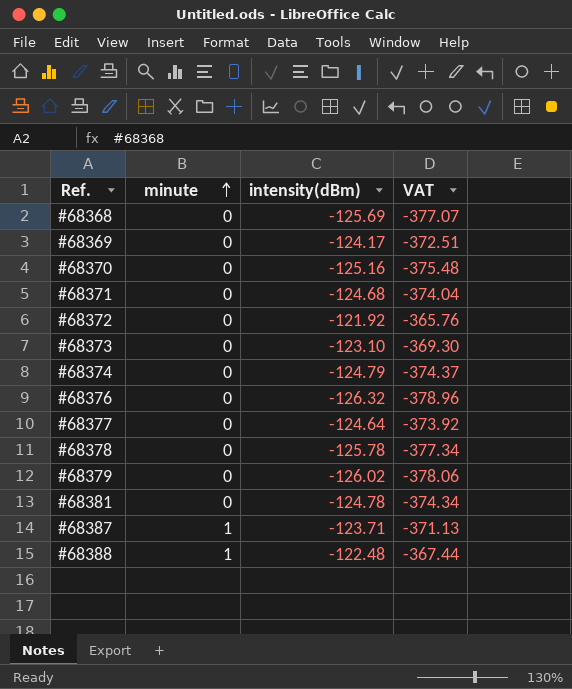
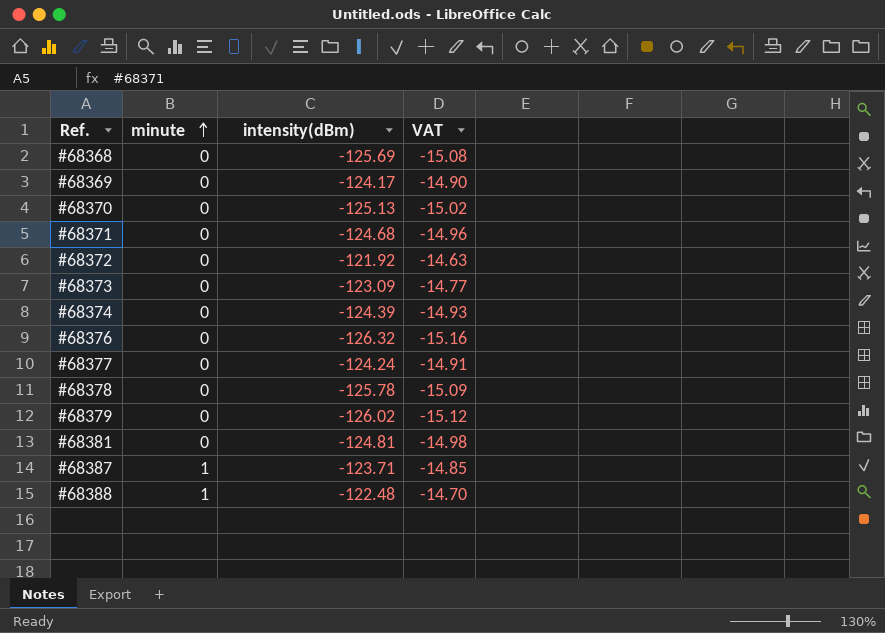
column VAT | formula: [intensity(dBm)] * 3 -> [intensity(dBm)] * 0.12
#68370 | intensity(dBm): -125.16 -> -125.13
#68373 | intensity(dBm): -123.10 -> -123.09
#68374 | intensity(dBm): -124.79 -> -124.39
#68377 | intensity(dBm): -124.64 -> -124.24
#68381 | intensity(dBm): -124.78 -> -124.81

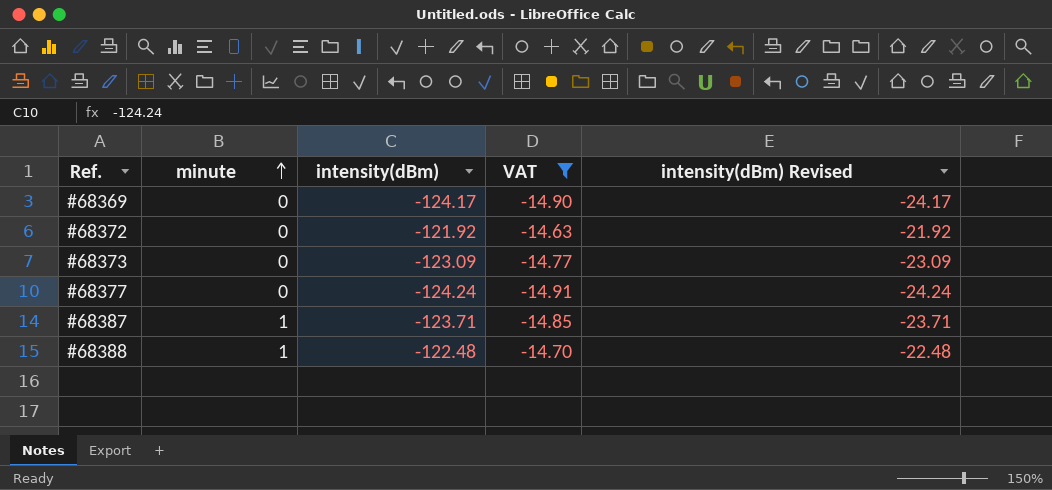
filter: none -> VAT >= -14.91
column intensity(dBm) Revised | formula: none -> [intensity(dBm)] + 100

